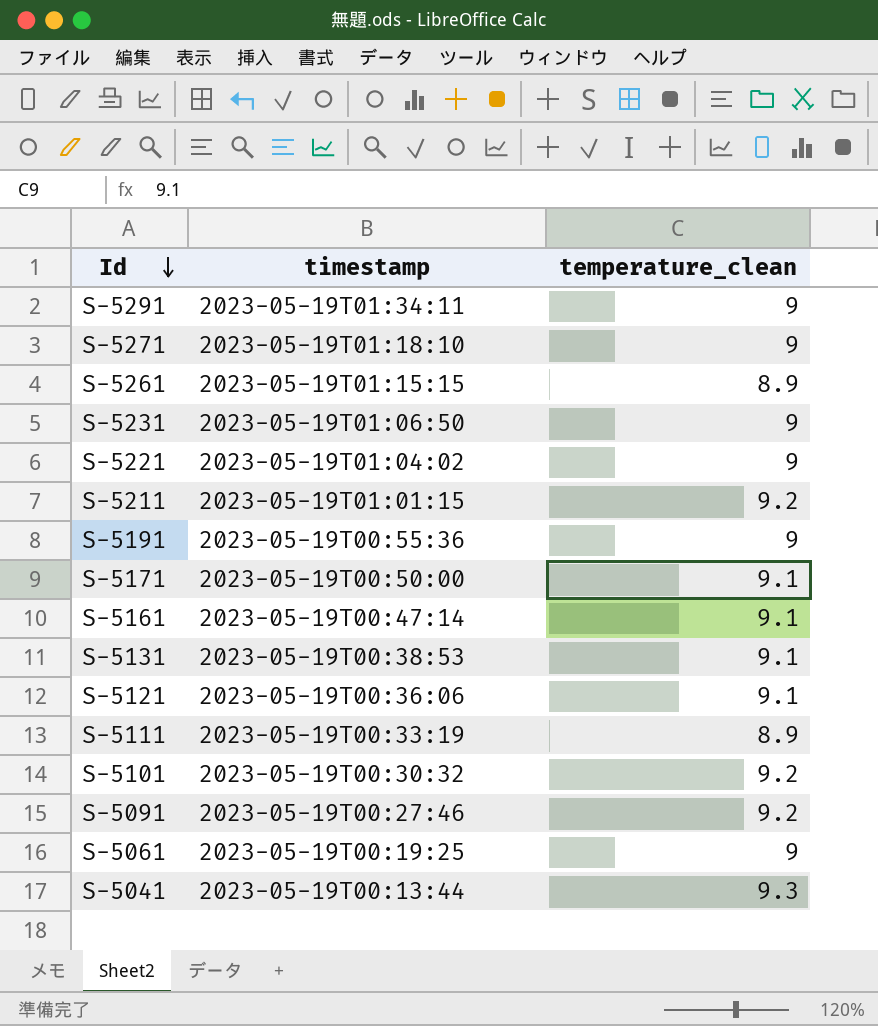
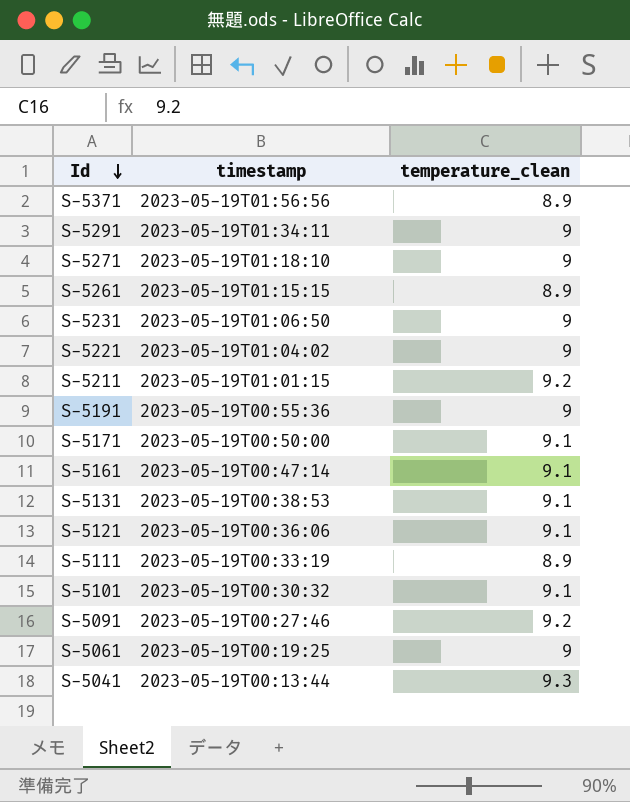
row S-5371: none -> 2023-05-19T01:56:56 | 8.9
S-5101 | temperature_clean: 9.2 -> 9.1

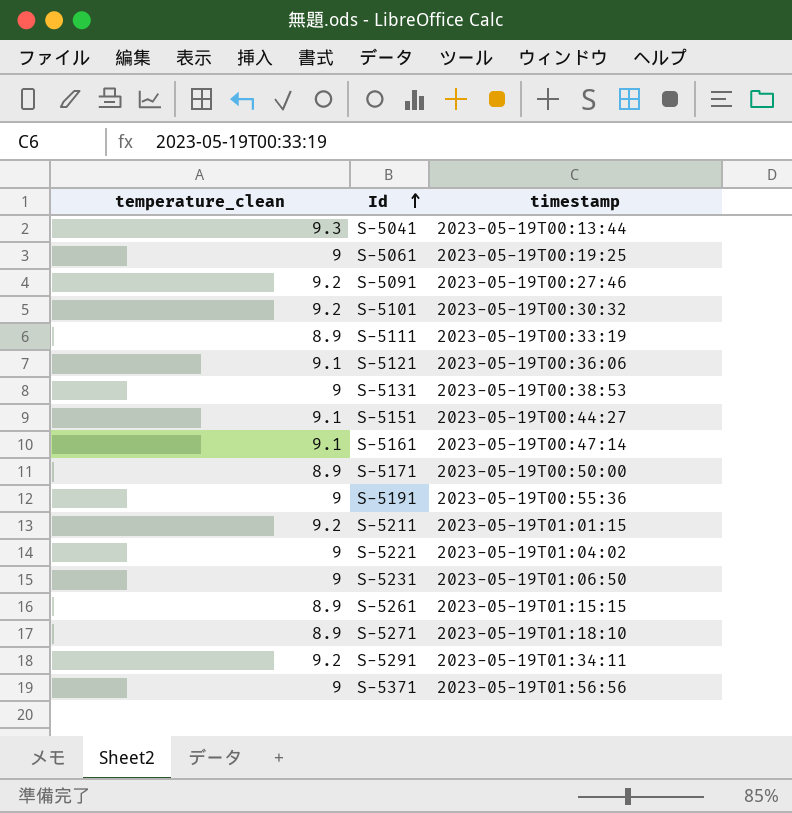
row order: Id descending -> Id ascending
column temperature_clean | position: 3 -> 1
S-5101 | temperature_clean: 9.1 -> 9.2
S-5131 | temperature_clean: 9.1 -> 9
row S-5151: none -> 9.1 | 2023-05-19T00:44:27
S-5171 | temperature_clean: 9.1 -> 8.9
S-5271 | temperature_clean: 9 -> 8.9
S-5291 | temperature_clean: 9 -> 9.2
S-5371 | temperature_clean: 8.9 -> 9

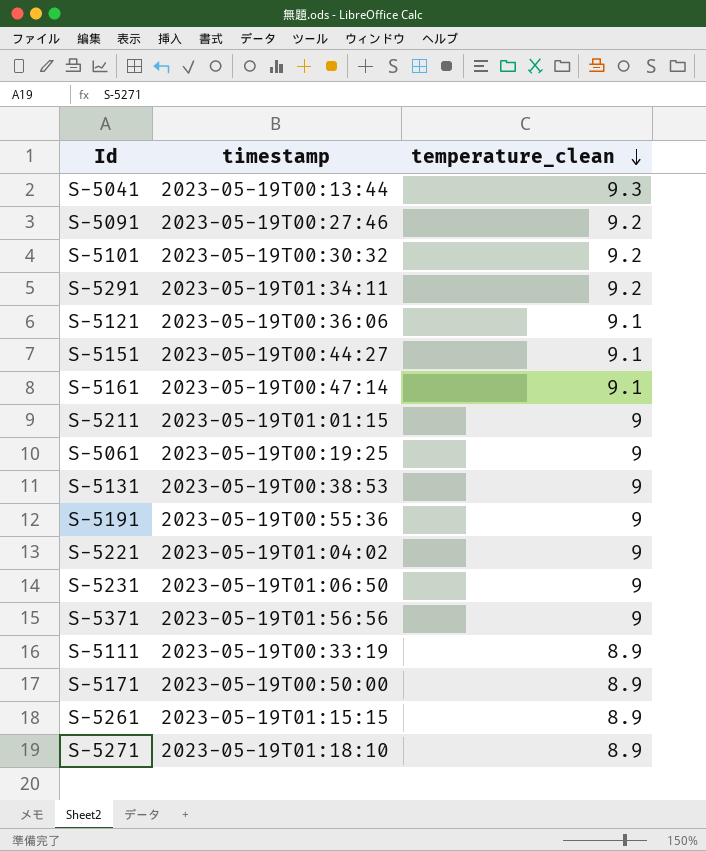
row order: Id ascending -> temperature_clean descending
column temperature_clean | position: 1 -> 3
S-5211 | temperature_clean: 9.2 -> 9

